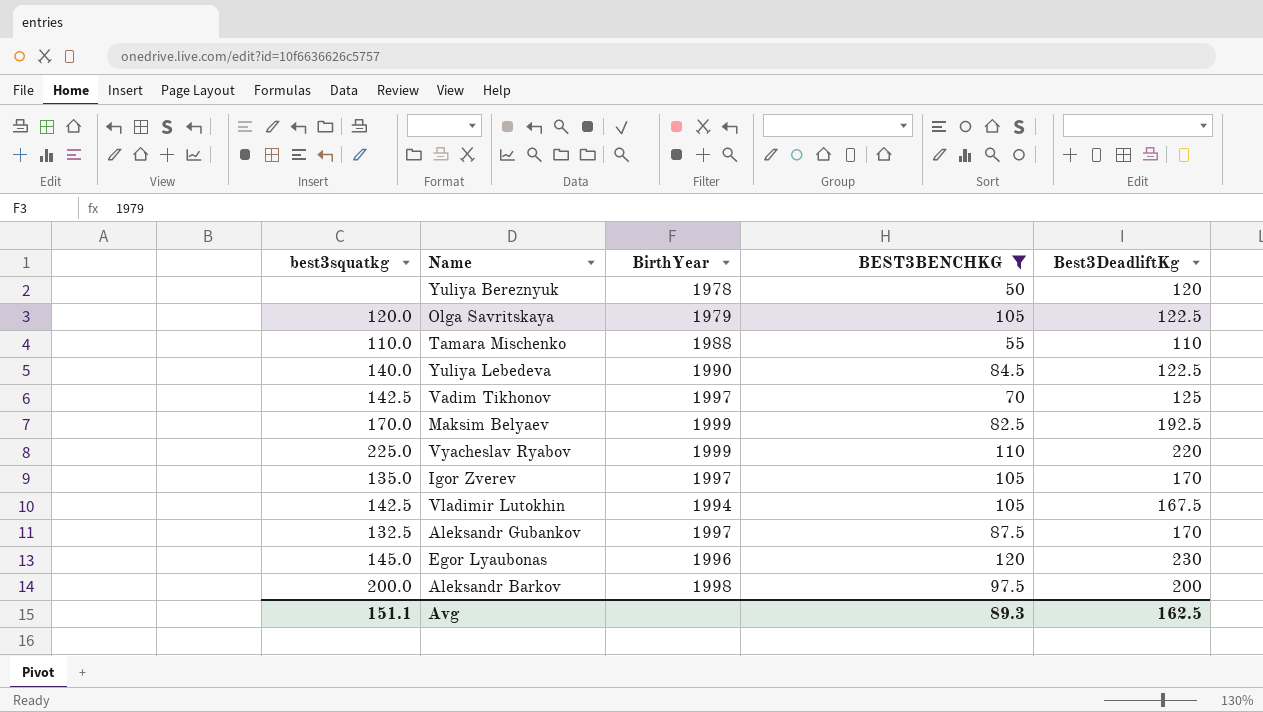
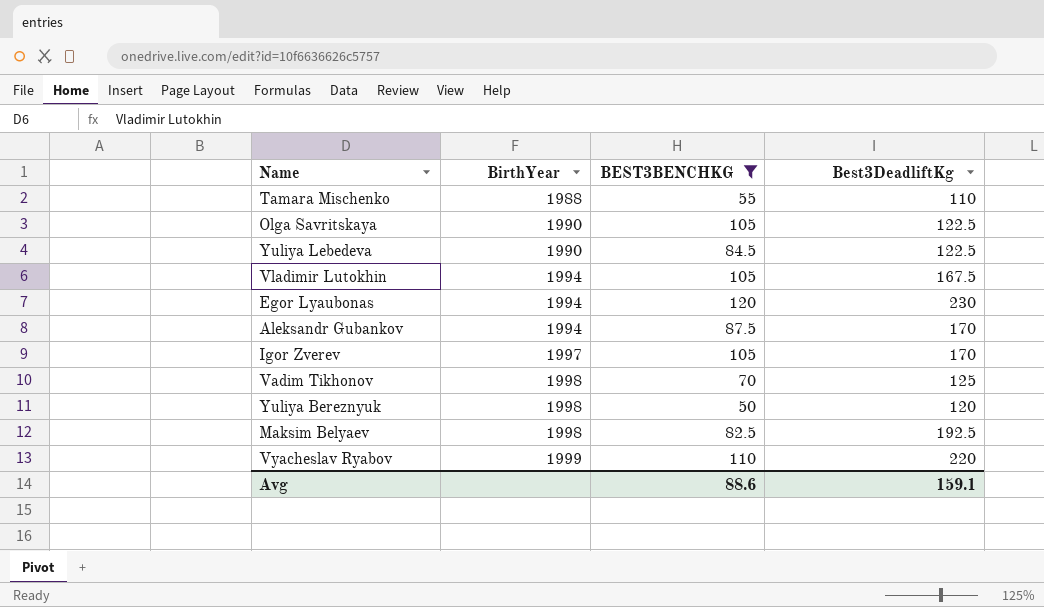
row order: none -> BirthYear ascending
column best3squatkg | position: 1 -> none
row Aleksandr Barkov: 200.0 | 1998 | 97.5 | 200 -> none
Olga Savritskaya | BirthYear: 1979 -> 1990
Egor Lyaubonas | BirthYear: 1996 -> 1994
Aleksandr Gubankov | BirthYear: 1997 -> 1994
Vadim Tikhonov | BirthYear: 1997 -> 1998
Yuliya Bereznyuk | BirthYear: 1978 -> 1998
Maksim Belyaev | BirthYear: 1999 -> 1998
Avg | BEST3BENCHKG: 89.3 -> 88.6
Avg | Best3DeadliftKg: 162.5 -> 159.1

